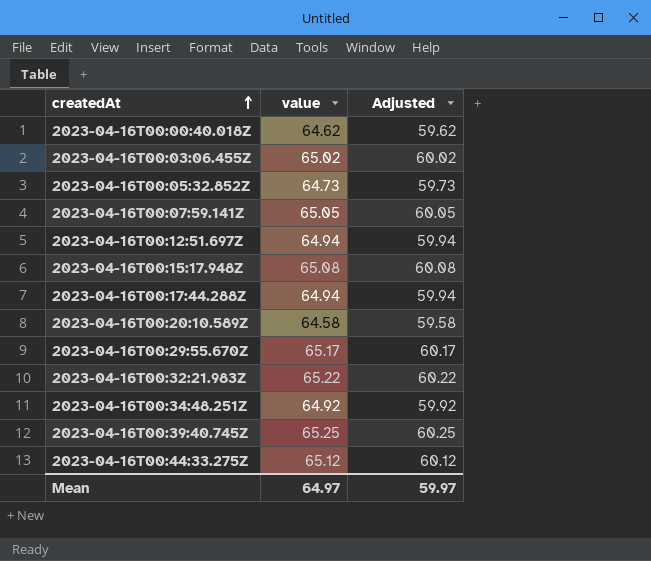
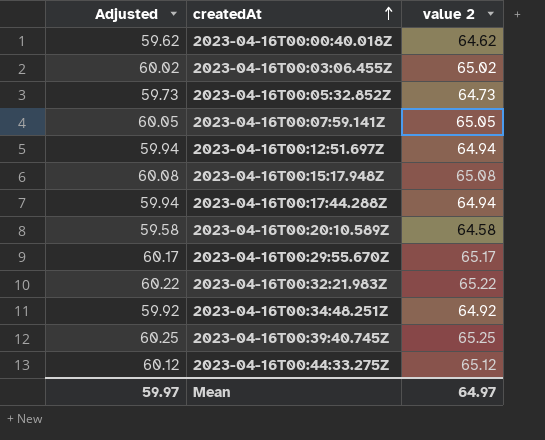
column Adjusted | position: 3 -> 1
column name: value -> value 2

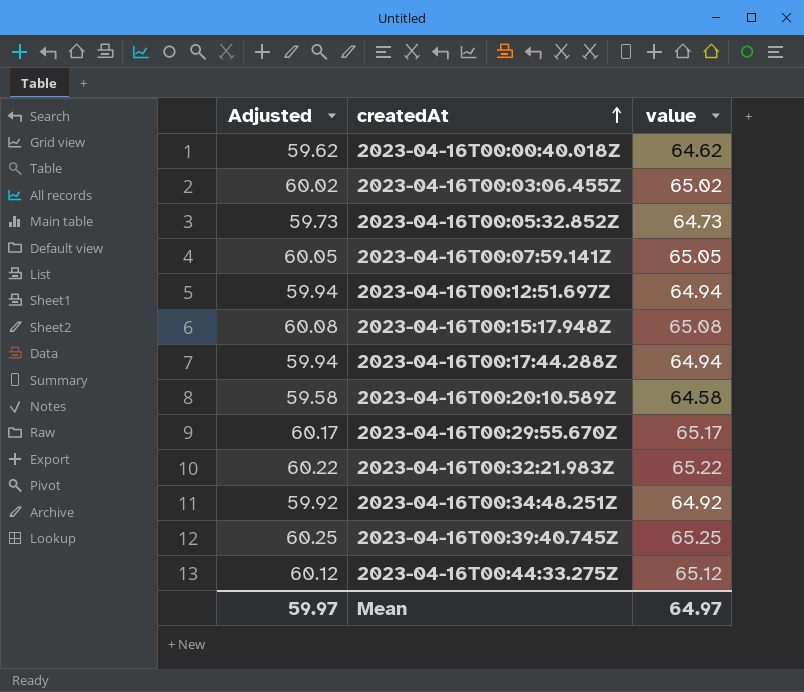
column name: value 2 -> value

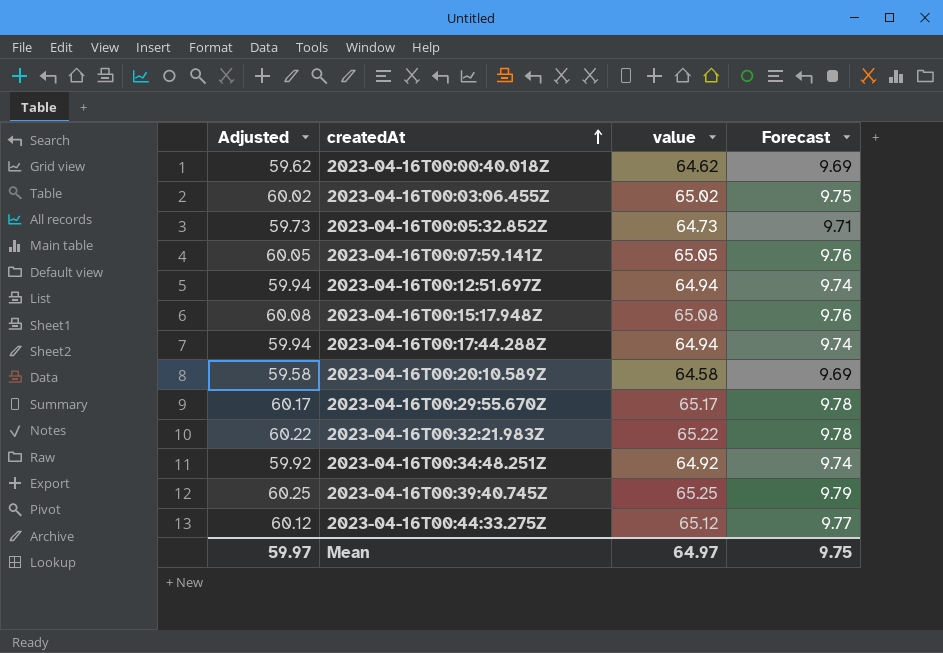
column Forecast | formula: none -> [value] * 0.15

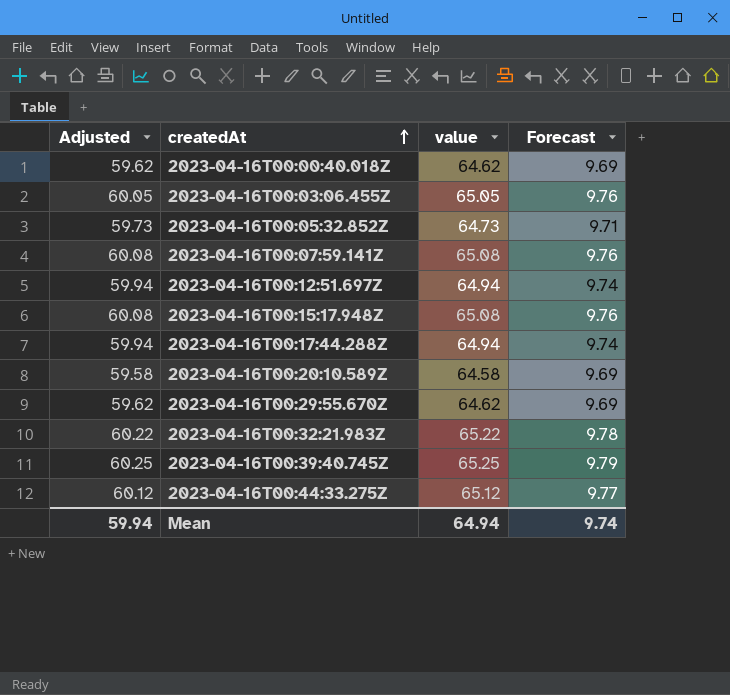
row 2023-04-16T00:34:48.251Z: 59.92 | 64.92 | 9.74 -> none
2023-04-16T00:03:06.455Z | Adjusted: 60.02 -> 60.05
2023-04-16T00:03:06.455Z | value: 65.02 -> 65.05
2023-04-16T00:03:06.455Z | Forecast: 9.75 -> 9.76
2023-04-16T00:07:59.141Z | Adjusted: 60.05 -> 60.08
2023-04-16T00:07:59.141Z | value: 65.05 -> 65.08
2023-04-16T00:29:55.670Z | Adjusted: 60.17 -> 59.62
2023-04-16T00:29:55.670Z | value: 65.17 -> 64.62
2023-04-16T00:29:55.670Z | Forecast: 9.78 -> 9.69
Mean | Adjusted: 59.97 -> 59.94
Mean | value: 64.97 -> 64.94
Mean | Forecast: 9.75 -> 9.74

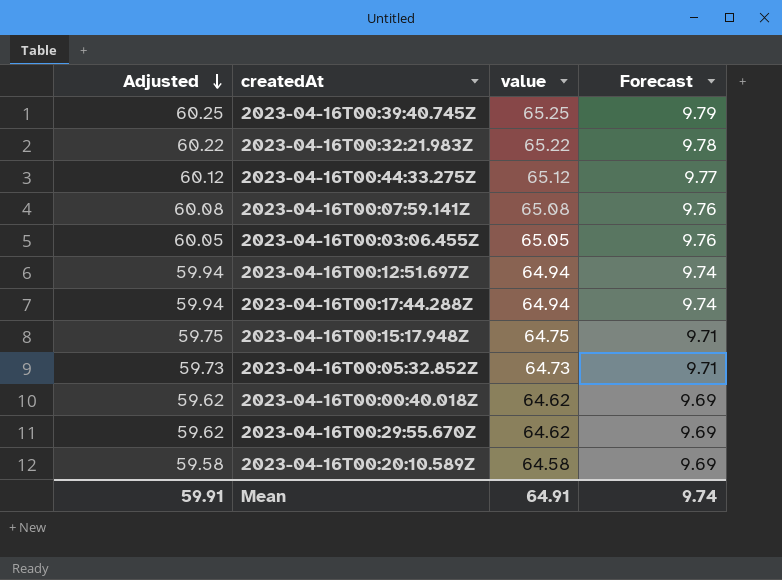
row order: createdAt ascending -> Adjusted descending
2023-04-16T00:15:17.948Z | Adjusted: 60.08 -> 59.75
2023-04-16T00:15:17.948Z | value: 65.08 -> 64.75
2023-04-16T00:15:17.948Z | Forecast: 9.76 -> 9.71
Mean | Adjusted: 59.94 -> 59.91
Mean | value: 64.94 -> 64.91

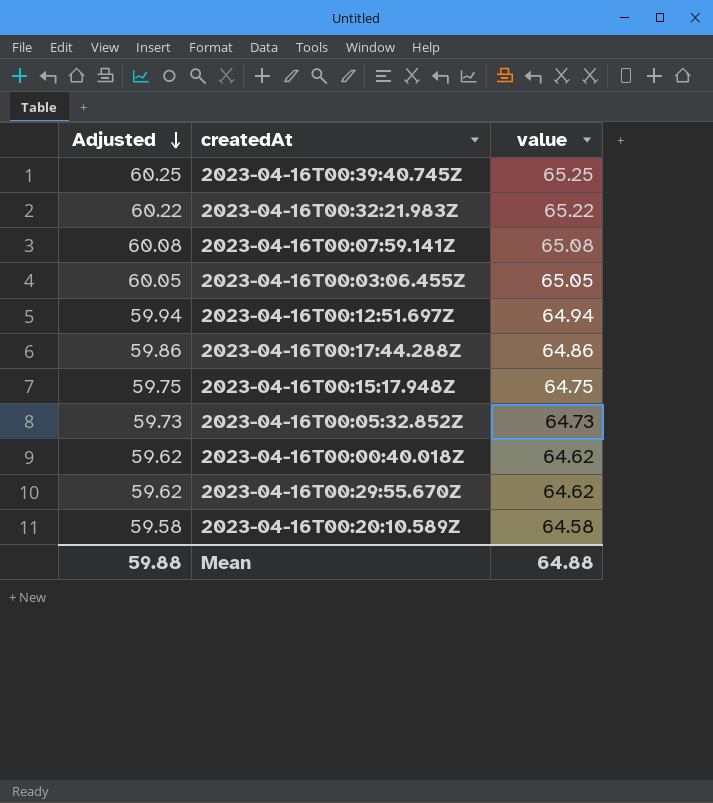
column Forecast | formula: [value] * 0.15 -> none
row 2023-04-16T00:44:33.275Z: 60.12 | 65.12 | 9.77 -> none
2023-04-16T00:17:44.288Z | Adjusted: 59.94 -> 59.86
2023-04-16T00:17:44.288Z | value: 64.94 -> 64.86
Mean | Adjusted: 59.91 -> 59.88
Mean | value: 64.91 -> 64.88

